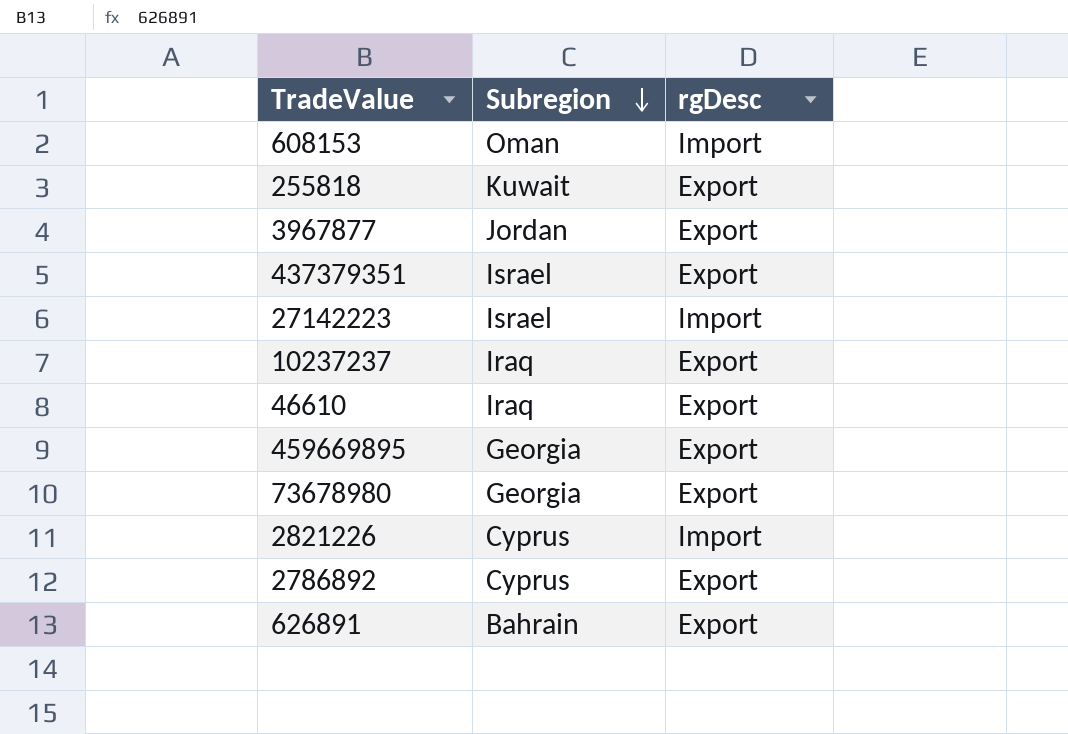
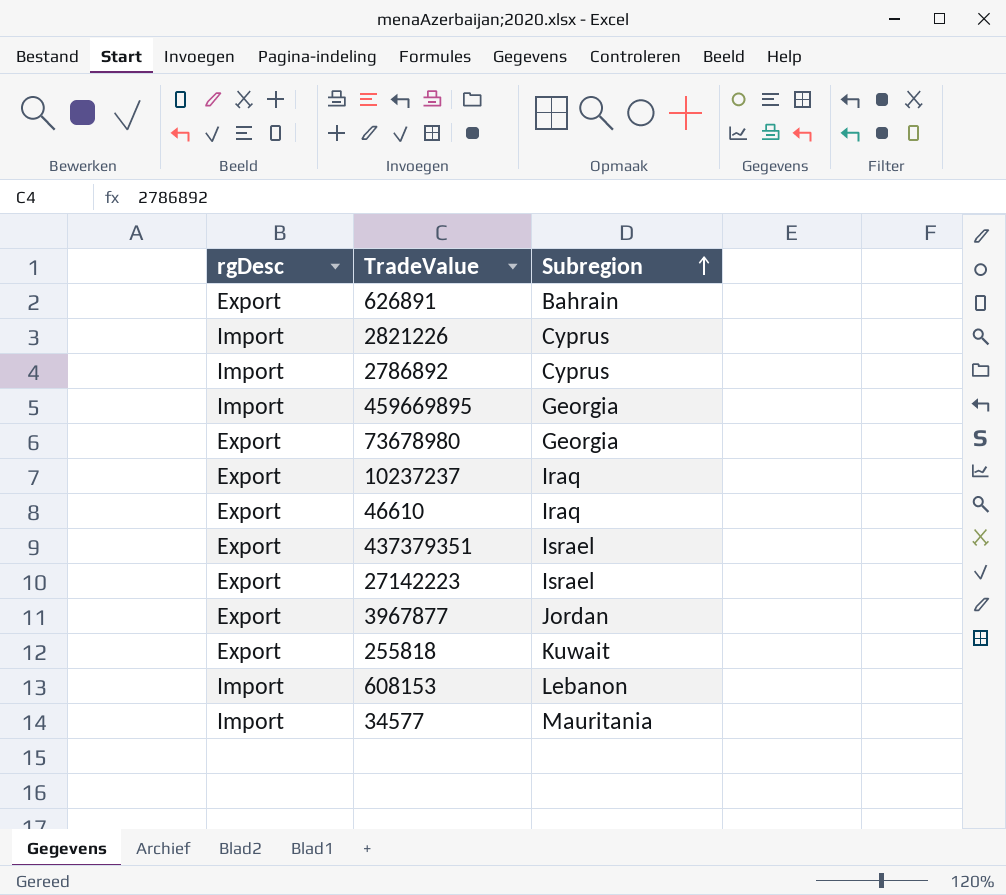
row order: Subregion descending -> Subregion ascending
column rgDesc | position: 3 -> 1
2786892 | rgDesc: Export -> Import
459669895 | rgDesc: Export -> Import
27142223 | rgDesc: Import -> Export
608153 | Subregion: Oman -> Lebanon
row 34577: none -> Import | Mauritania

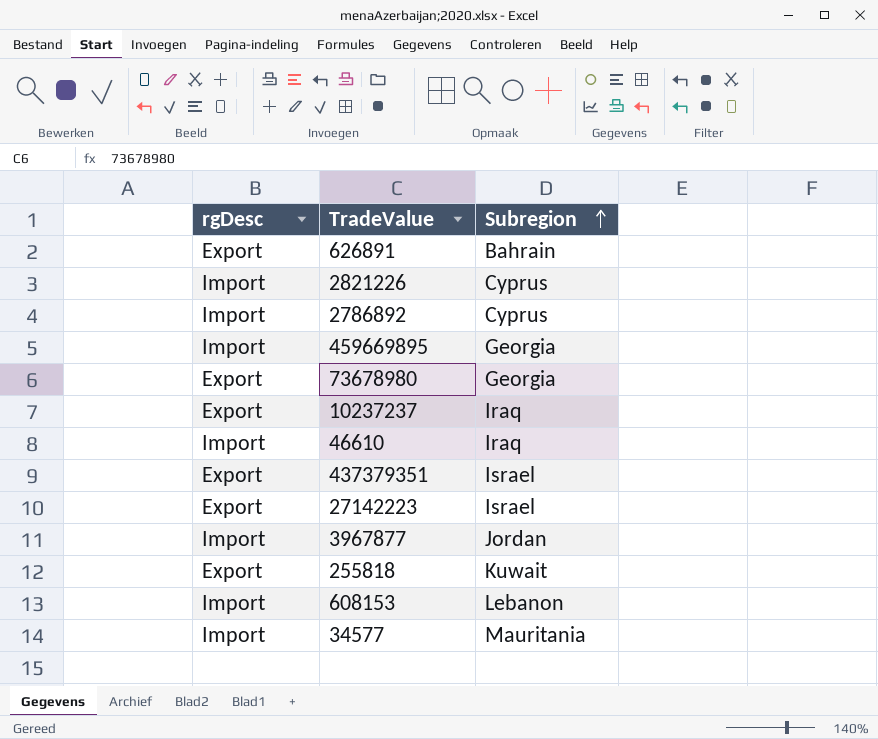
46610 | rgDesc: Export -> Import
3967877 | rgDesc: Export -> Import

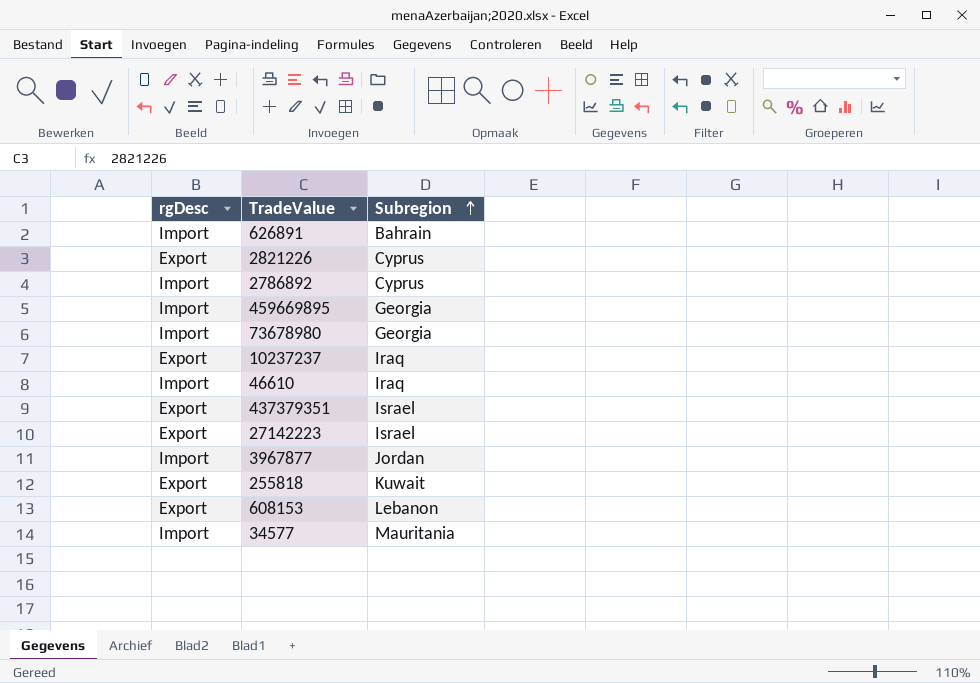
626891 | rgDesc: Export -> Import
2821226 | rgDesc: Import -> Export
73678980 | rgDesc: Export -> Import
608153 | rgDesc: Import -> Export

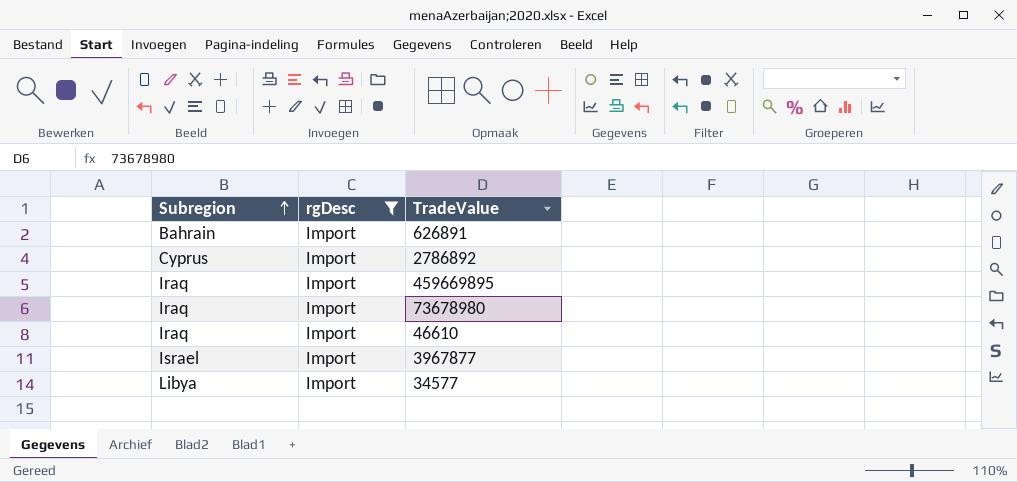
filter: none -> rgDesc = Import
column Subregion | position: 3 -> 1
459669895 | Subregion: Georgia -> Iraq
73678980 | Subregion: Georgia -> Iraq
3967877 | Subregion: Jordan -> Israel
34577 | Subregion: Mauritania -> Libya

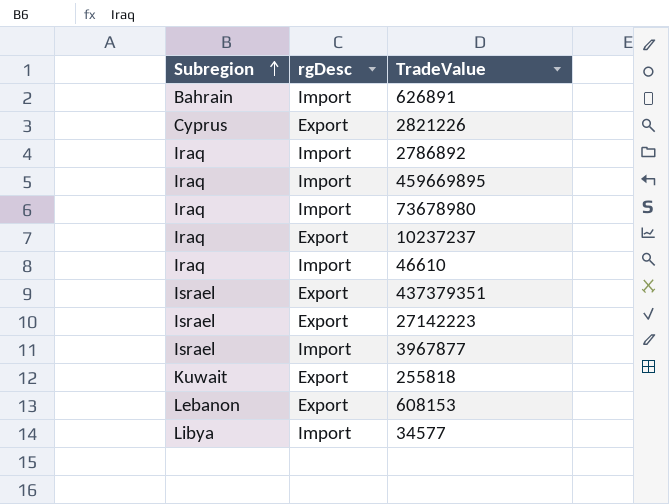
filter: rgDesc = Import -> none
2786892 | Subregion: Cyprus -> Iraq

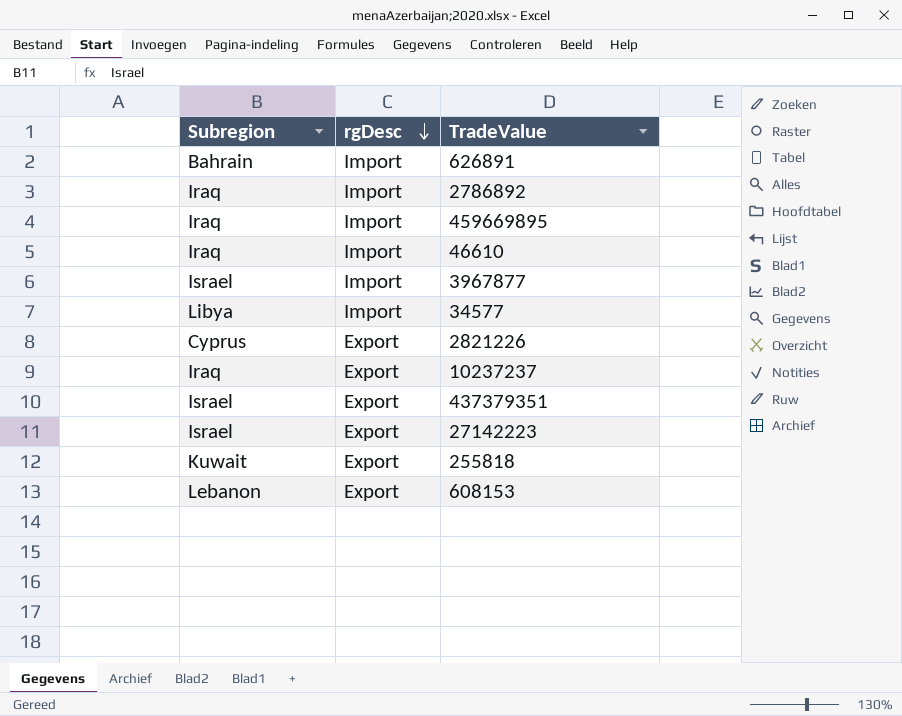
row order: Subregion ascending -> rgDesc descending
row 73678980: Iraq | Import -> none

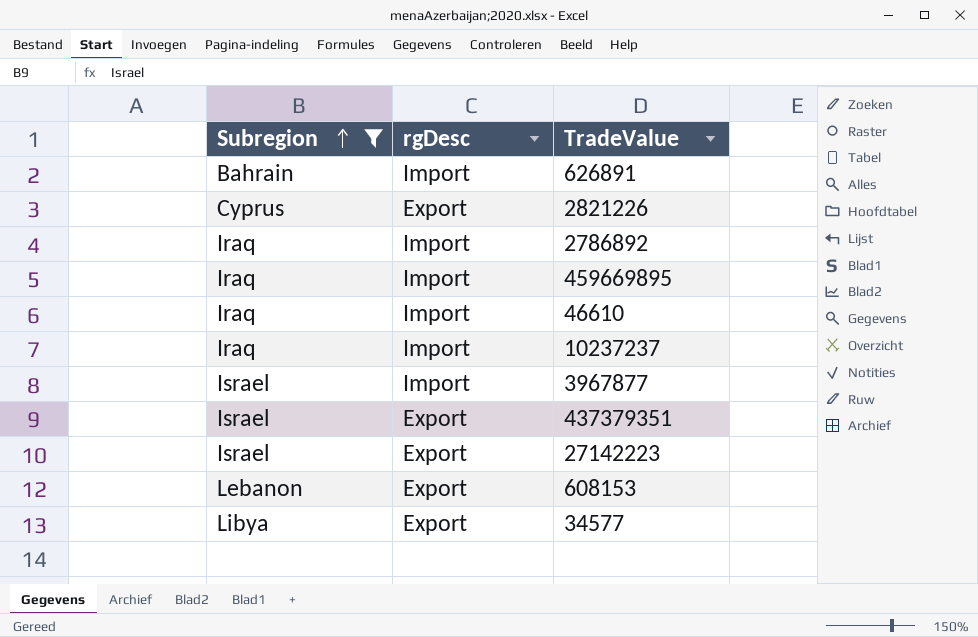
filter: none -> Subregion != Kuwait
row order: rgDesc descending -> Subregion ascending
10237237 | rgDesc: Export -> Import
34577 | rgDesc: Import -> Export

